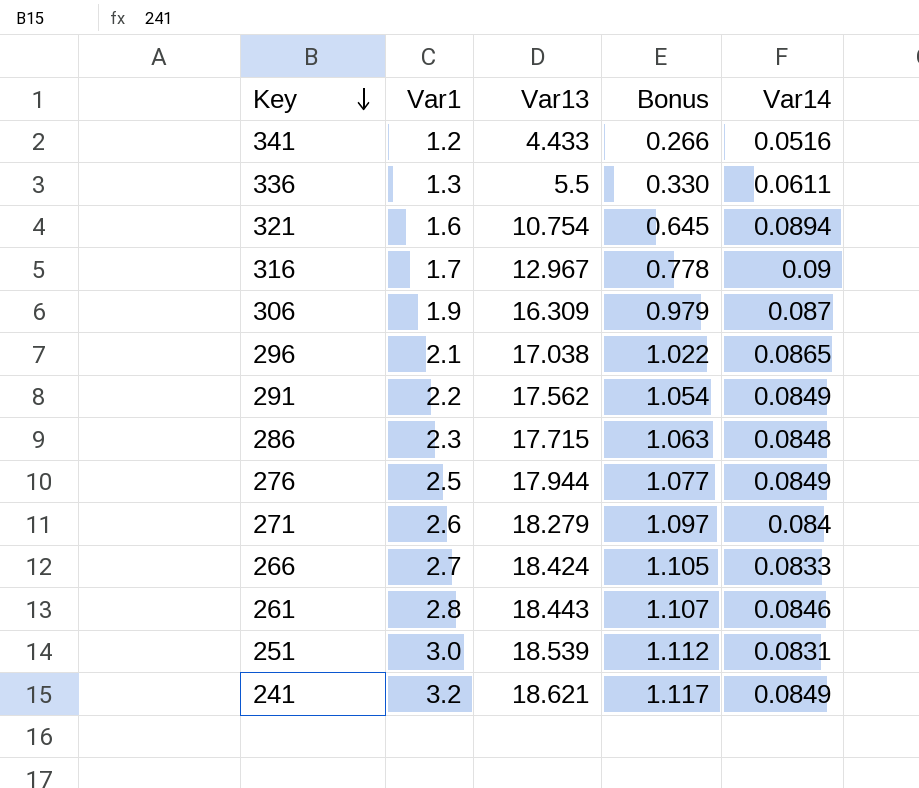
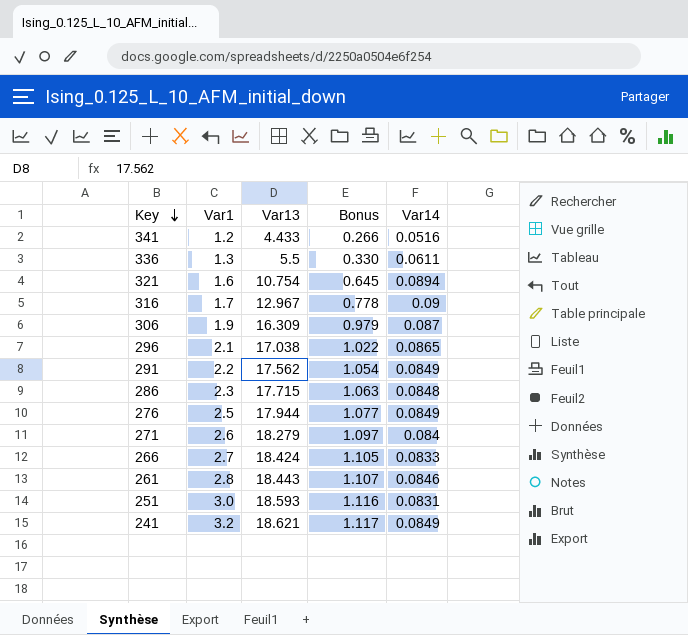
251 | Var13: 18.539 -> 18.593
251 | Bonus: 1.112 -> 1.116

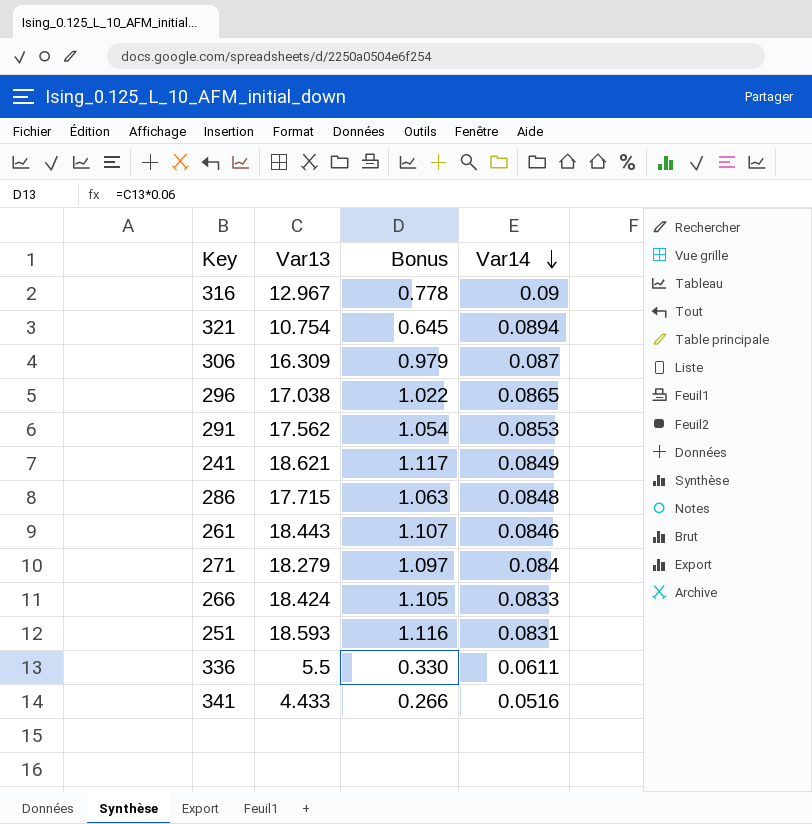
row order: Key descending -> Var14 descending
column Var1 | position: 2 -> none
row 276: 2.5 | 17.944 | 1.077 | 0.0849 -> none
291 | Var14: 0.0849 -> 0.0853

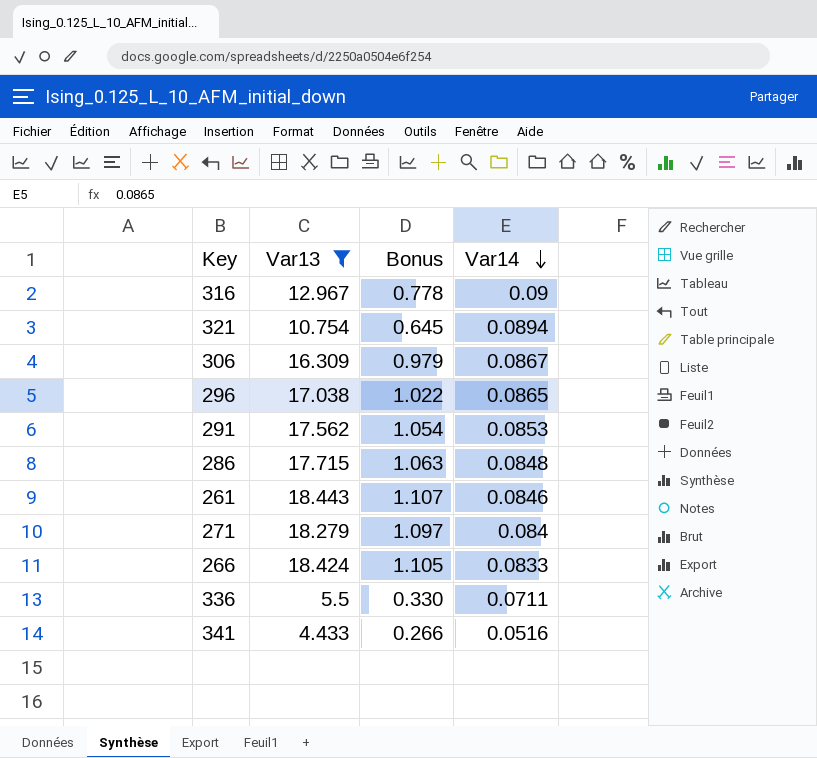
filter: none -> Var13 <= 18.443
306 | Var14: 0.087 -> 0.0867
336 | Var14: 0.0611 -> 0.0711

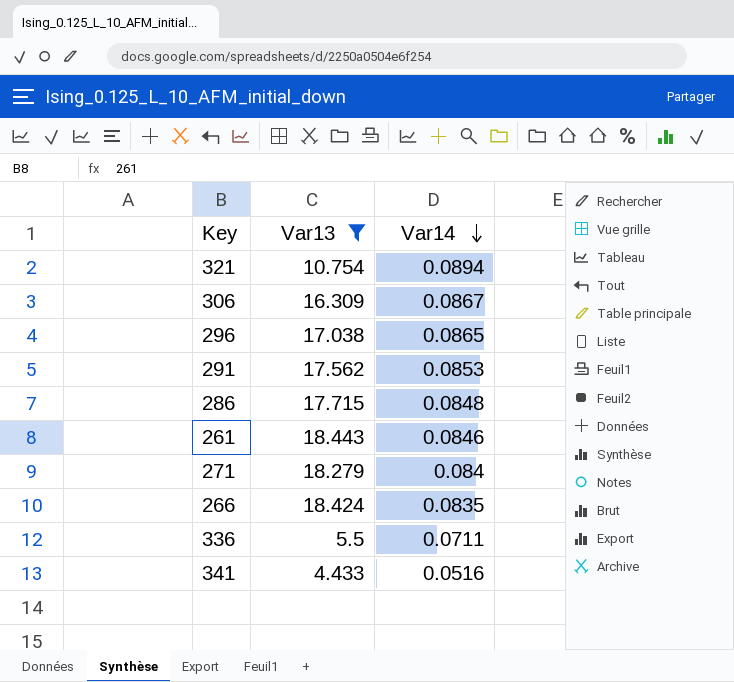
column Bonus | formula: [Var13] * 0.06 -> none
row 316: 12.967 | 0.778 | 0.09 -> none
266 | Var14: 0.0833 -> 0.0835

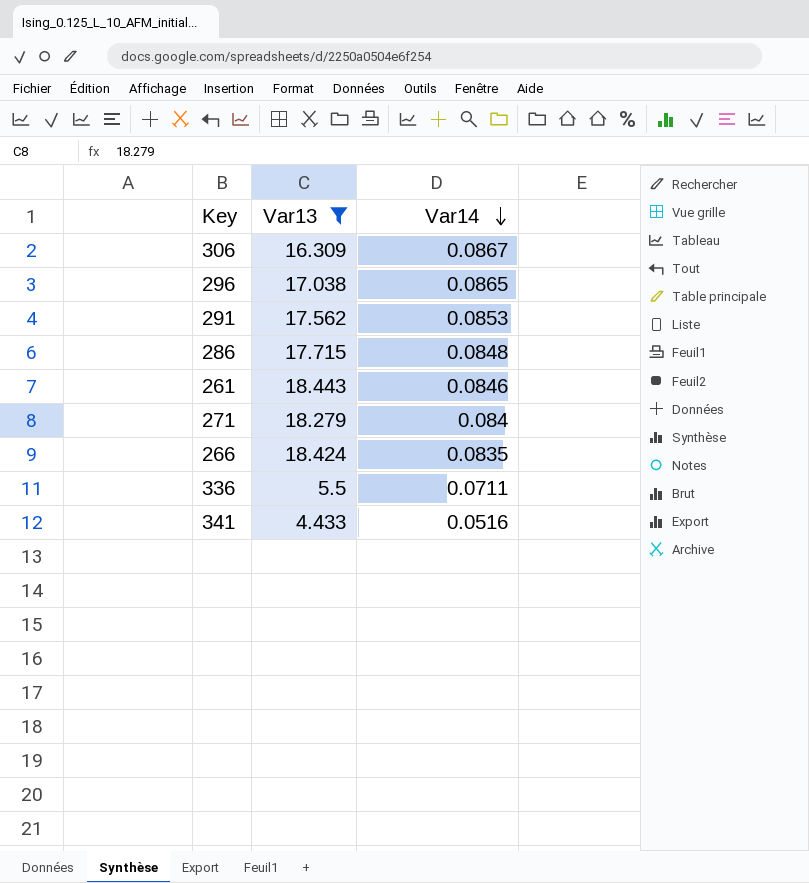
row 321: 10.754 | 0.0894 -> none

